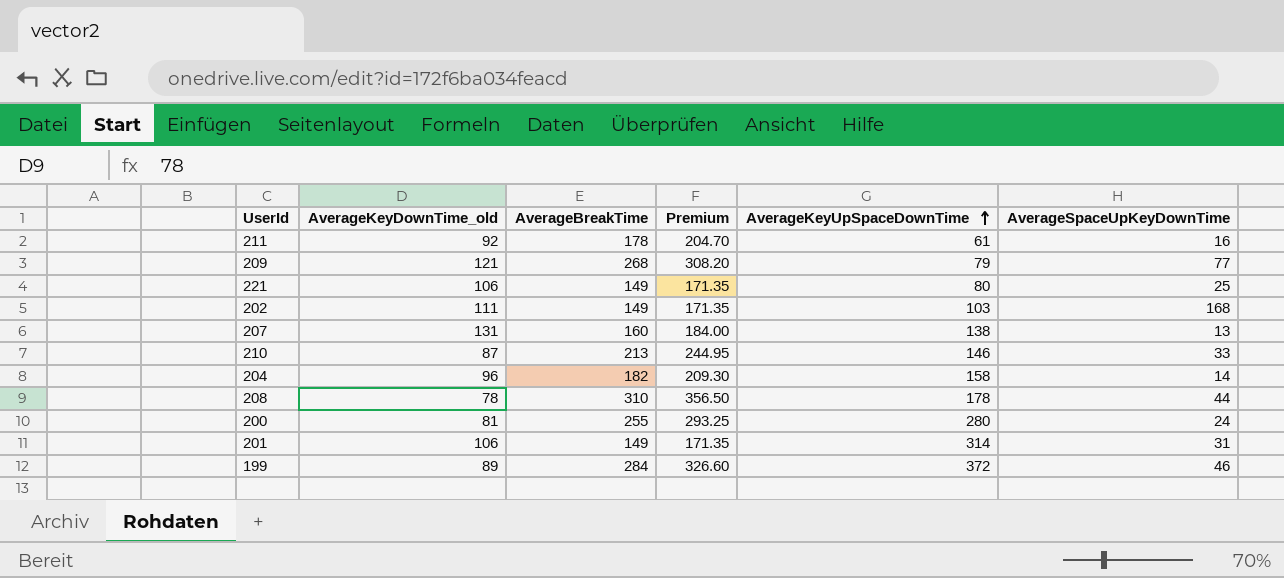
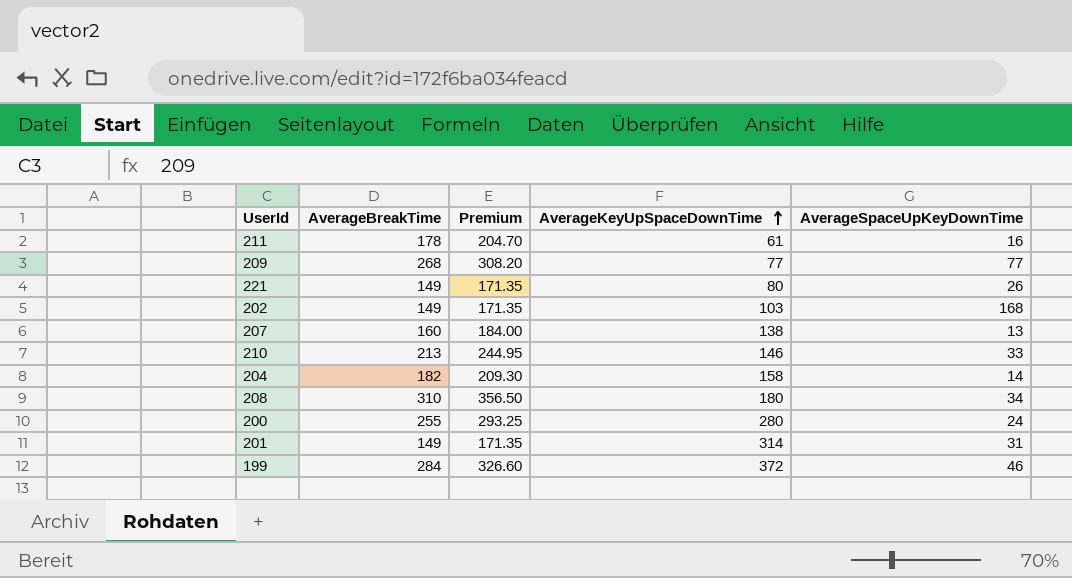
column AverageKeyDownTime_old | position: 2 -> none
209 | AverageKeyUpSpaceDownTime: 79 -> 77
221 | AverageSpaceUpKeyDownTime: 25 -> 26
208 | AverageKeyUpSpaceDownTime: 178 -> 180
208 | AverageSpaceUpKeyDownTime: 44 -> 34

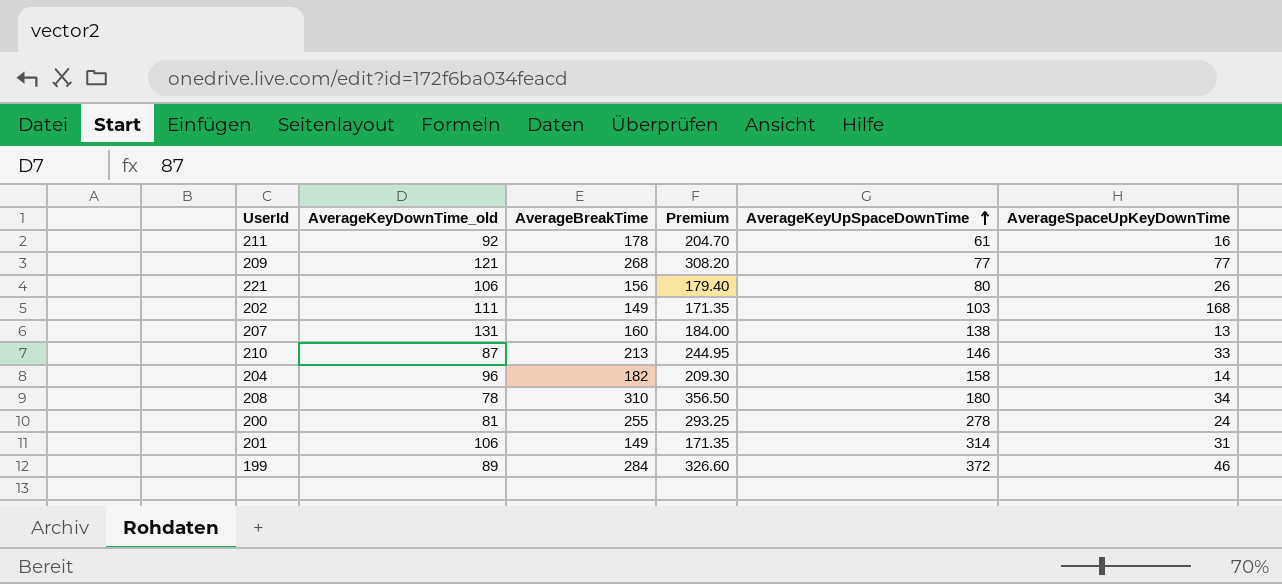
column AverageKeyDownTime_old | position: none -> 2
221 | AverageBreakTime: 149 -> 156
221 | Premium: 171.35 -> 179.40
200 | AverageKeyUpSpaceDownTime: 280 -> 278

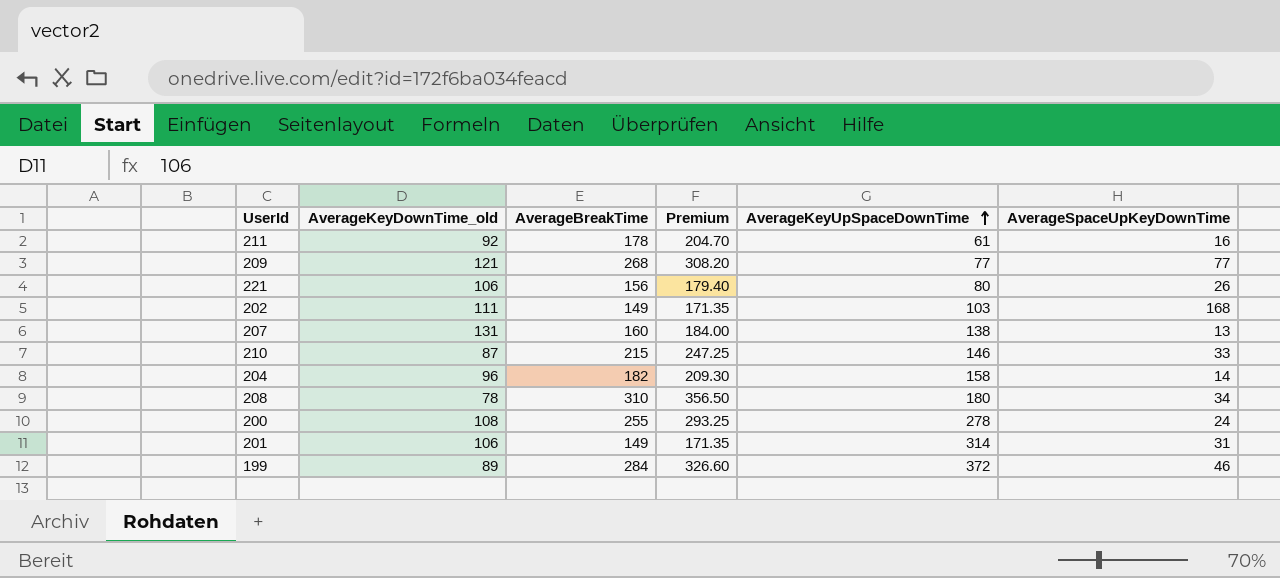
210 | AverageBreakTime: 213 -> 215
210 | Premium: 244.95 -> 247.25
200 | AverageKeyDownTime_old: 81 -> 108

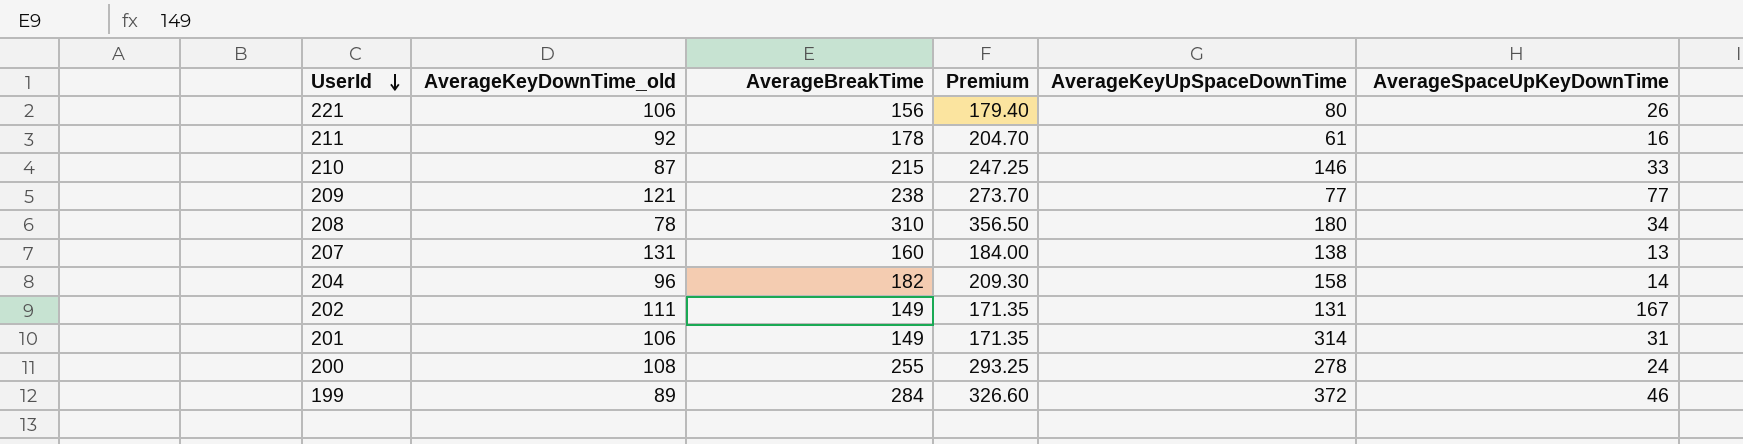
row order: AverageKeyUpSpaceDownTime ascending -> UserId descending
209 | AverageBreakTime: 268 -> 238
209 | Premium: 308.20 -> 273.70
202 | AverageKeyUpSpaceDownTime: 103 -> 131
202 | AverageSpaceUpKeyDownTime: 168 -> 167

